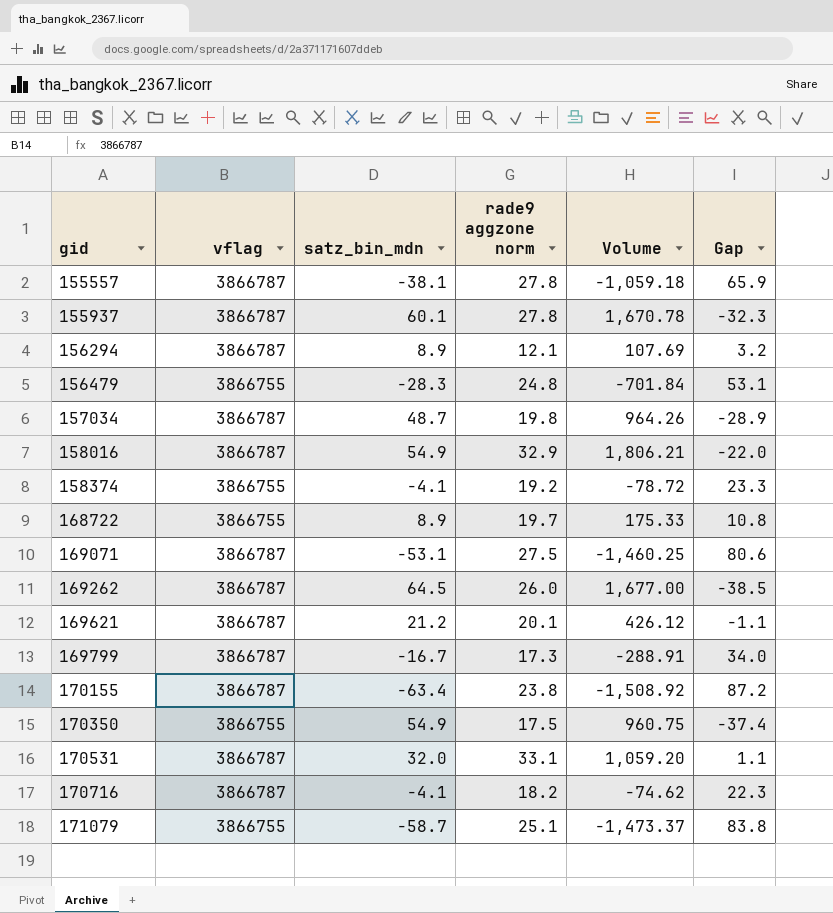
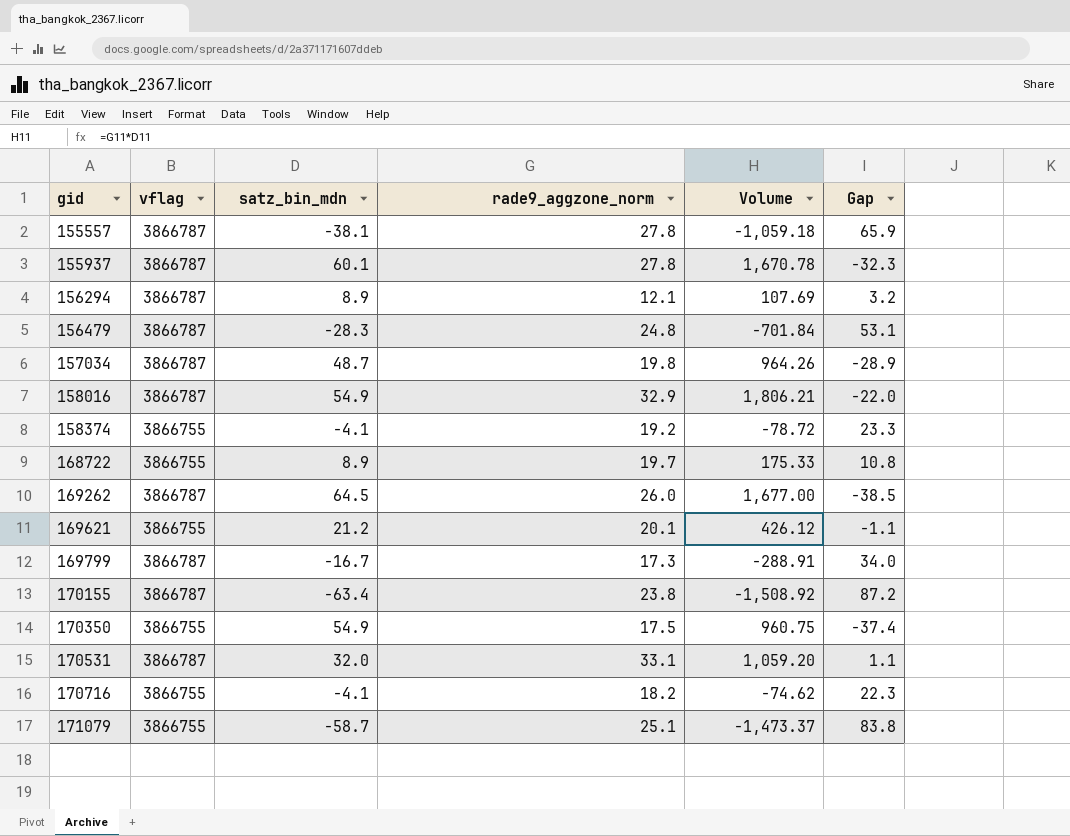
column name: rade9 aggzone norm -> rade9_aggzone_norm
row 169071: 3866787 | -53.1 | 27.5 | -1,460.25 | 80.6 -> none
156479 | vflag: 3866755 -> 3866787
169621 | vflag: 3866787 -> 3866755
170716 | vflag: 3866787 -> 3866755

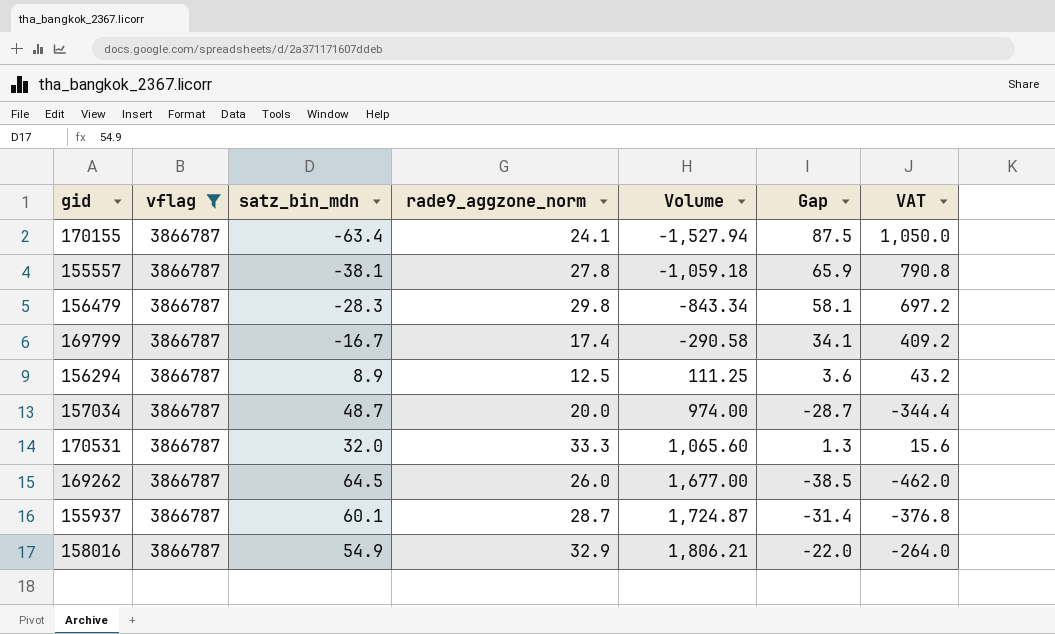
filter: none -> vflag = 3866787
row order: gid ascending -> Volume ascending
column VAT | formula: none -> [Gap] * 12
170155 | rade9_aggzone_norm: 23.8 -> 24.1
170155 | Volume: -1,508.92 -> -1,527.94
170155 | Gap: 87.2 -> 87.5
156479 | rade9_aggzone_norm: 24.8 -> 29.8
156479 | Volume: -701.84 -> -843.34
156479 | Gap: 53.1 -> 58.1
169799 | rade9_aggzone_norm: 17.3 -> 17.4
169799 | Volume: -288.91 -> -290.58
169799 | Gap: 34.0 -> 34.1
156294 | rade9_aggzone_norm: 12.1 -> 12.5
156294 | Volume: 107.69 -> 111.25
156294 | Gap: 3.2 -> 3.6
157034 | rade9_aggzone_norm: 19.8 -> 20.0
157034 | Volume: 964.26 -> 974.00
157034 | Gap: -28.9 -> -28.7
170531 | rade9_aggzone_norm: 33.1 -> 33.3
170531 | Volume: 1,059.20 -> 1,065.60
170531 | Gap: 1.1 -> 1.3
155937 | rade9_aggzone_norm: 27.8 -> 28.7
155937 | Volume: 1,670.78 -> 1,724.87
155937 | Gap: -32.3 -> -31.4

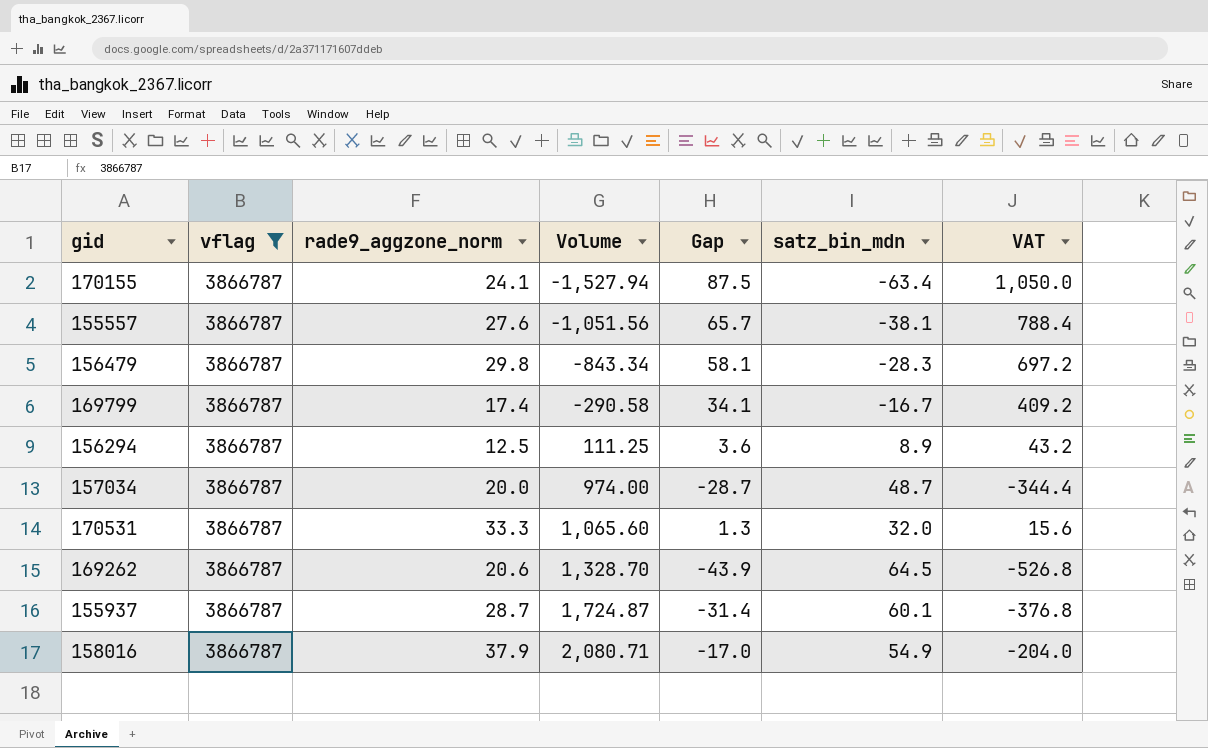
column satz_bin_mdn | position: 3 -> 6
155557 | rade9_aggzone_norm: 27.8 -> 27.6
155557 | Volume: -1,059.18 -> -1,051.56
155557 | Gap: 65.9 -> 65.7
155557 | VAT: 790.8 -> 788.4
169262 | rade9_aggzone_norm: 26.0 -> 20.6
169262 | Volume: 1,677.00 -> 1,328.70
169262 | Gap: -38.5 -> -43.9
169262 | VAT: -462.0 -> -526.8
158016 | rade9_aggzone_norm: 32.9 -> 37.9
158016 | Volume: 1,806.21 -> 2,080.71
158016 | Gap: -22.0 -> -17.0
158016 | VAT: -264.0 -> -204.0

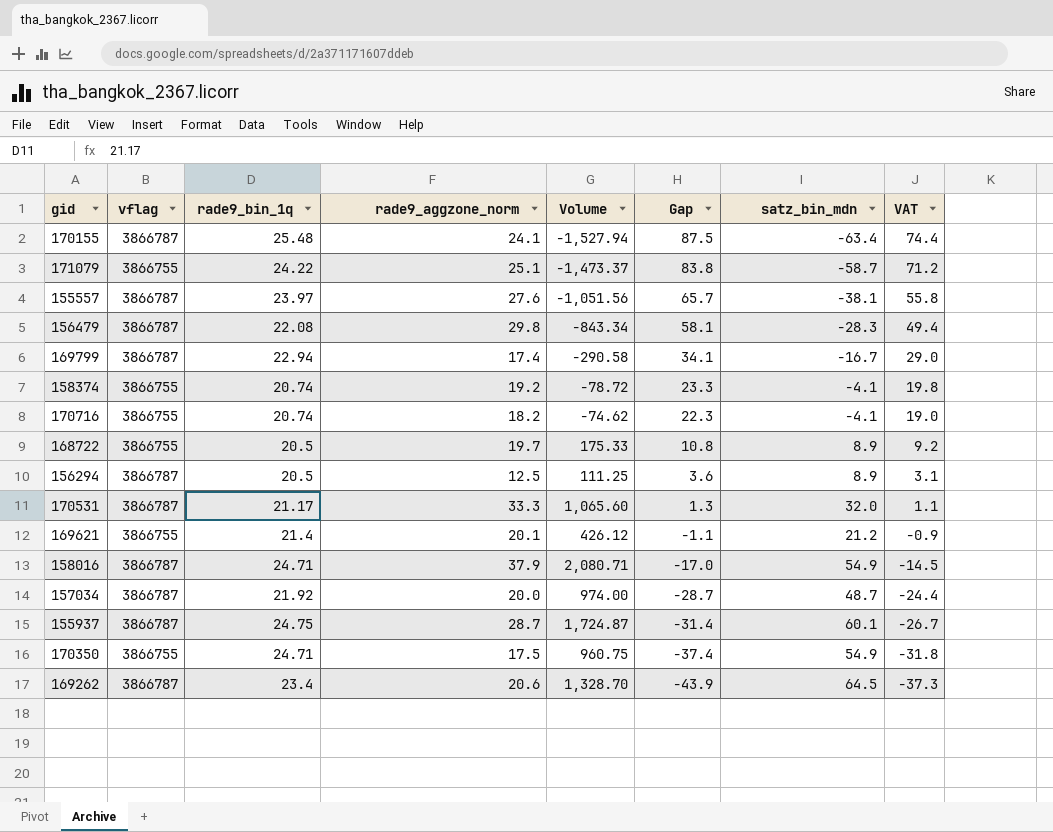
filter: vflag = 3866787 -> none
row order: Volume ascending -> Gap descending
column rade9_bin_1q | position: none -> 3
column VAT | formula: [Gap] * 12 -> [Gap] * 0.85

